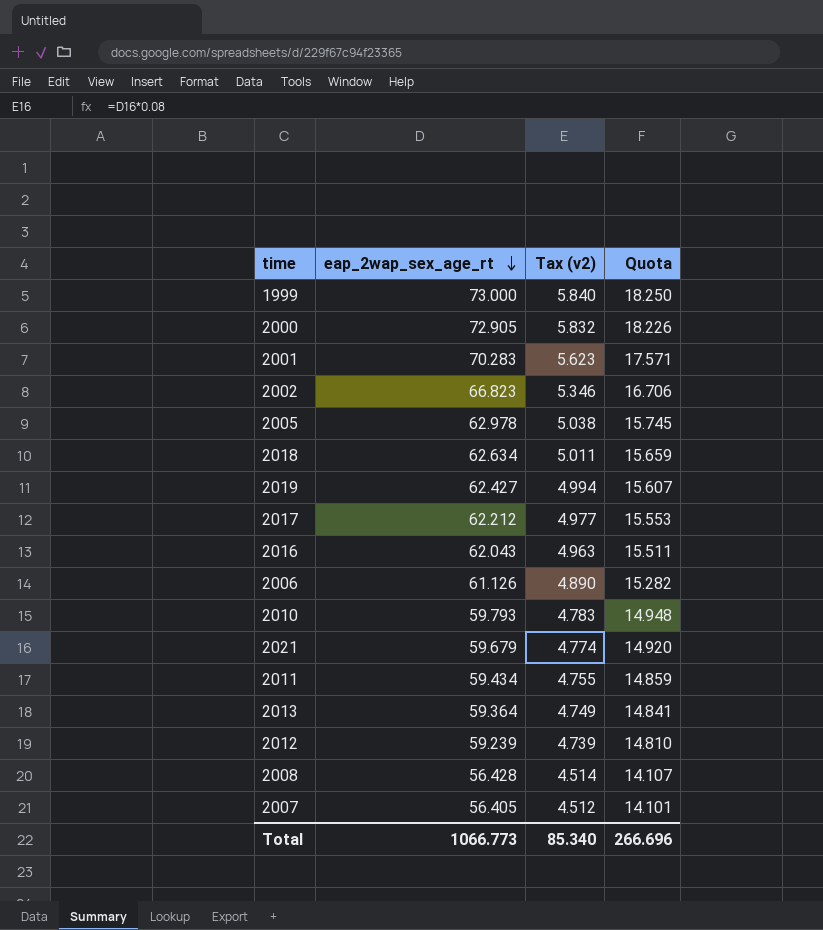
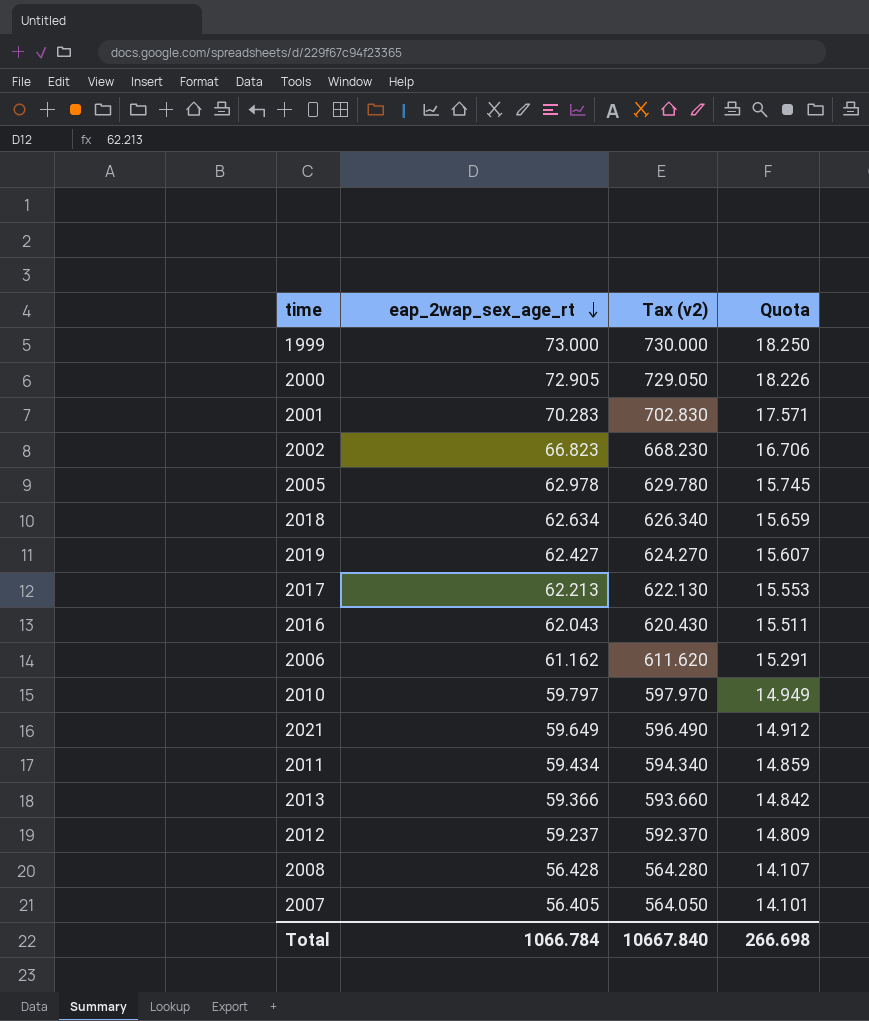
column Tax (v2) | formula: [eap_2wap_sex_age_rt] * 0.08 -> [eap_2wap_sex_age_rt] * 10
2017 | eap_2wap_sex_age_rt: 62.212 -> 62.213
2006 | eap_2wap_sex_age_rt: 61.126 -> 61.162
2006 | Quota: 15.282 -> 15.291
2010 | eap_2wap_sex_age_rt: 59.793 -> 59.797
2010 | Quota: 14.948 -> 14.949
2021 | eap_2wap_sex_age_rt: 59.679 -> 59.649
2021 | Quota: 14.920 -> 14.912
2013 | eap_2wap_sex_age_rt: 59.364 -> 59.366
2013 | Quota: 14.841 -> 14.842
2012 | eap_2wap_sex_age_rt: 59.239 -> 59.237
2012 | Quota: 14.810 -> 14.809
Total | eap_2wap_sex_age_rt: 1066.773 -> 1066.784
Total | Tax (v2): 85.340 -> 10667.840
Total | Quota: 266.696 -> 266.698

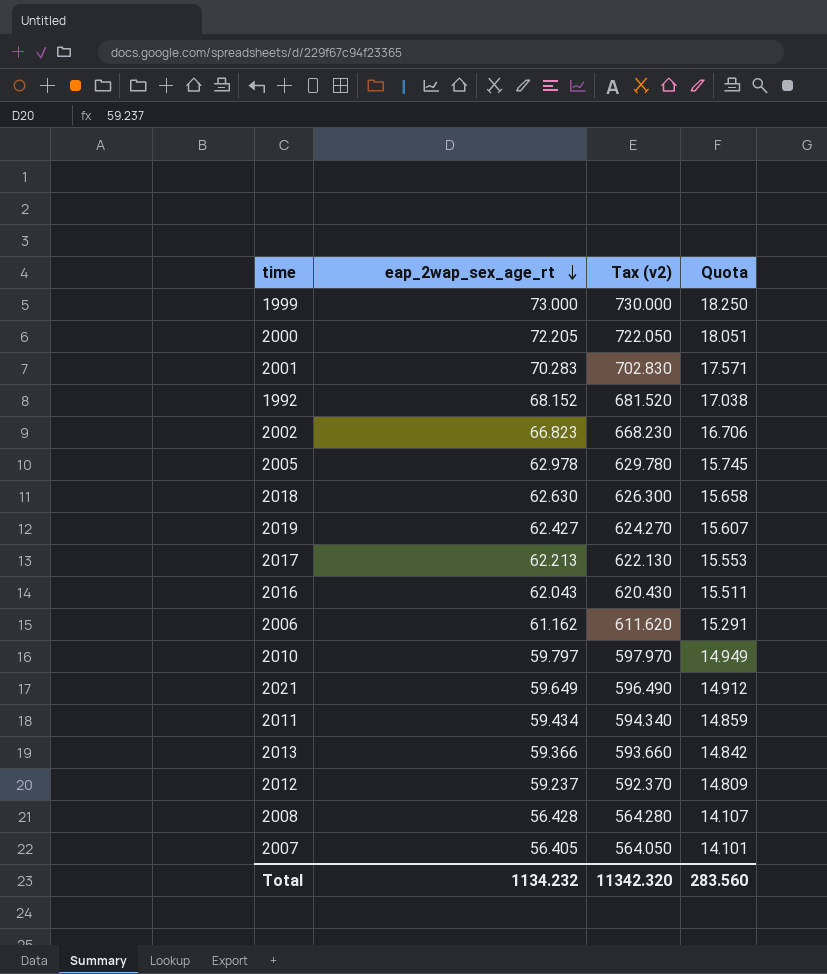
2000 | eap_2wap_sex_age_rt: 72.905 -> 72.205
2000 | Tax (v2): 729.050 -> 722.050
2000 | Quota: 18.226 -> 18.051
row 1992: none -> 68.152 | 681.520 | 17.038
2018 | eap_2wap_sex_age_rt: 62.634 -> 62.630
2018 | Tax (v2): 626.340 -> 626.300
2018 | Quota: 15.659 -> 15.658
Total | eap_2wap_sex_age_rt: 1066.784 -> 1134.232
Total | Tax (v2): 10667.840 -> 11342.320
Total | Quota: 266.698 -> 283.560

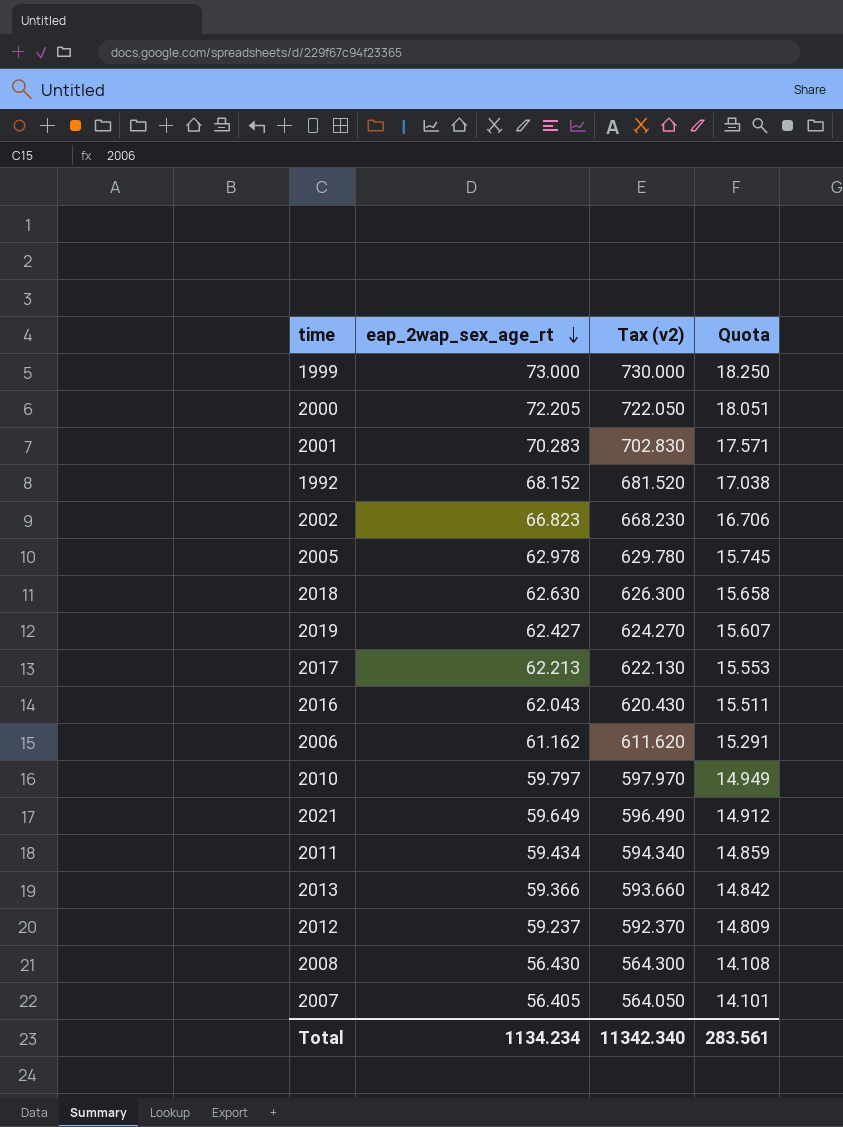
2008 | eap_2wap_sex_age_rt: 56.428 -> 56.430
2008 | Tax (v2): 564.280 -> 564.300
2008 | Quota: 14.107 -> 14.108
Total | eap_2wap_sex_age_rt: 1134.232 -> 1134.234
Total | Tax (v2): 11342.320 -> 11342.340
Total | Quota: 283.560 -> 283.561

